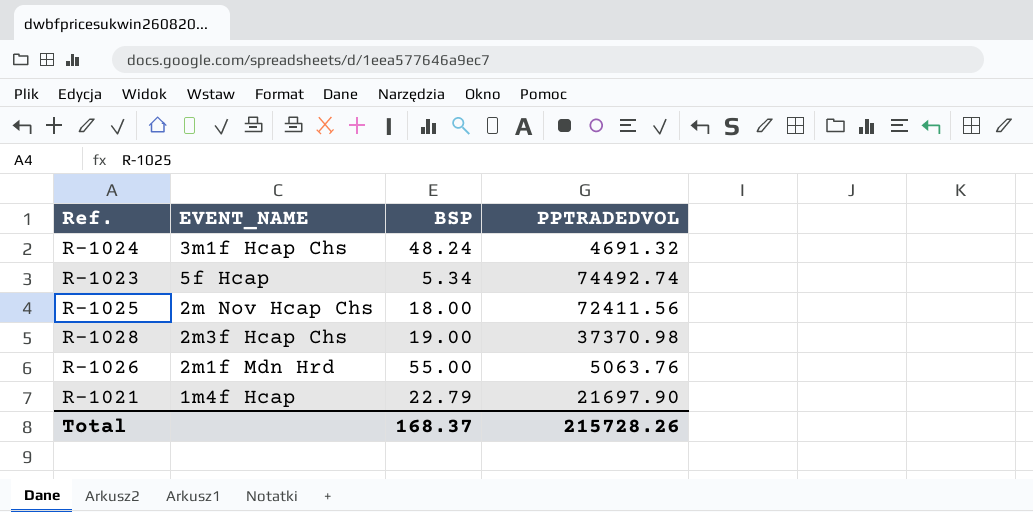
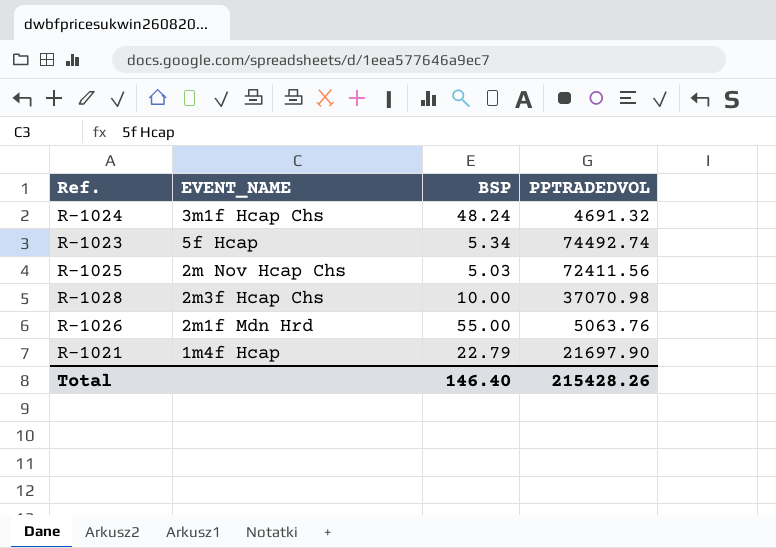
R-1025 | BSP: 18.00 -> 5.03
R-1028 | BSP: 19.00 -> 10.00
R-1028 | PPTRADEDVOL: 37370.98 -> 37070.98
Total | BSP: 168.37 -> 146.40
Total | PPTRADEDVOL: 215728.26 -> 215428.26

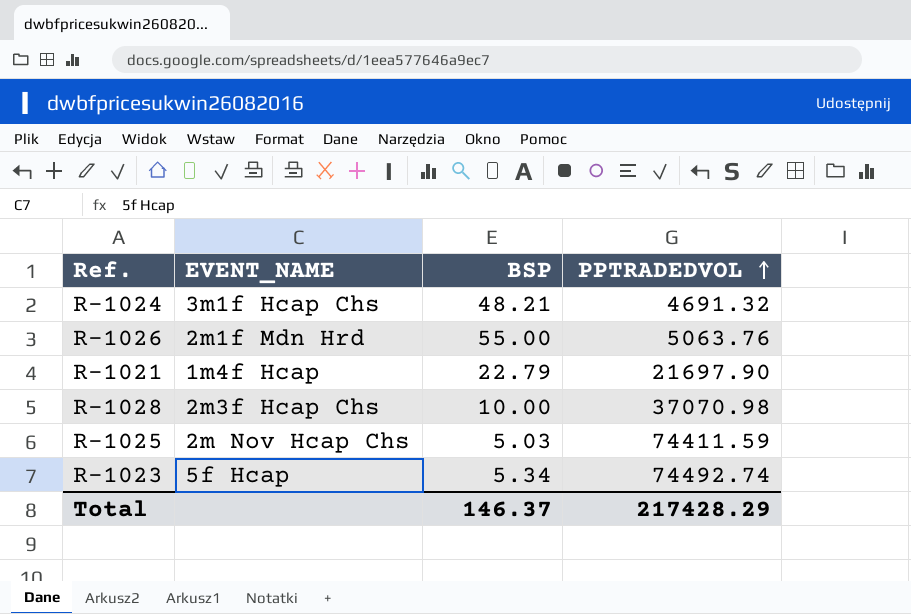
row order: none -> PPTRADEDVOL ascending
R-1024 | BSP: 48.24 -> 48.21
R-1025 | PPTRADEDVOL: 72411.56 -> 74411.59
Total | BSP: 146.40 -> 146.37
Total | PPTRADEDVOL: 215428.26 -> 217428.29

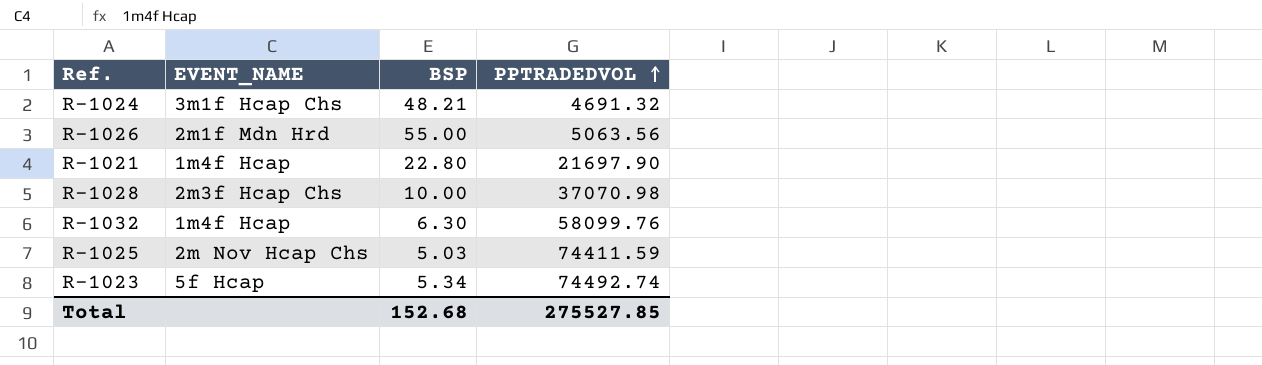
R-1026 | PPTRADEDVOL: 5063.76 -> 5063.56
R-1021 | BSP: 22.79 -> 22.80
row R-1032: none -> 1m4f Hcap | 6.30 | 58099.76
Total | BSP: 146.37 -> 152.68
Total | PPTRADEDVOL: 217428.29 -> 275527.85

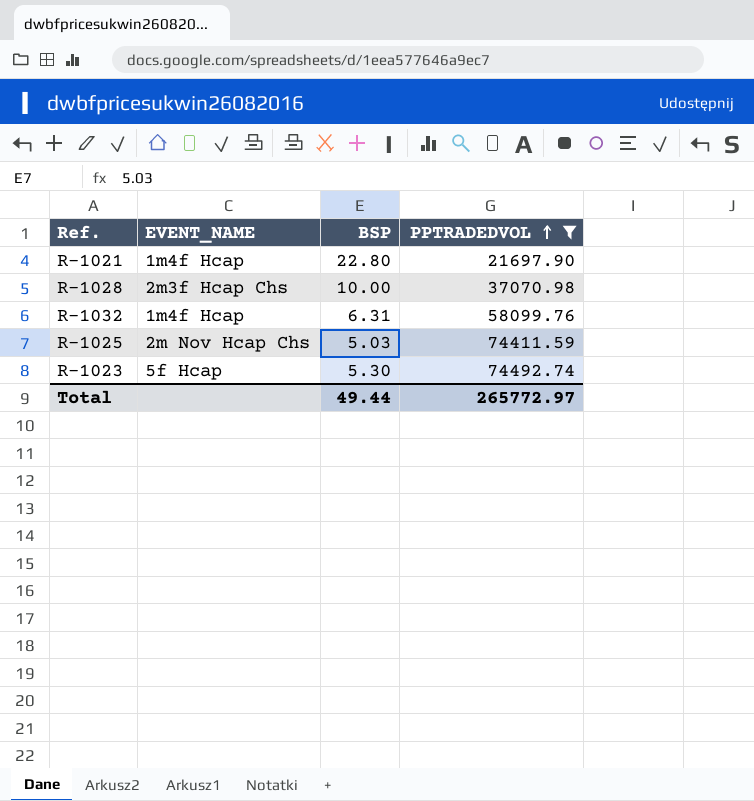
filter: none -> PPTRADEDVOL >= 21697.90
R-1032 | BSP: 6.30 -> 6.31
R-1023 | BSP: 5.34 -> 5.30
Total | BSP: 152.68 -> 49.44
Total | PPTRADEDVOL: 275527.85 -> 265772.97

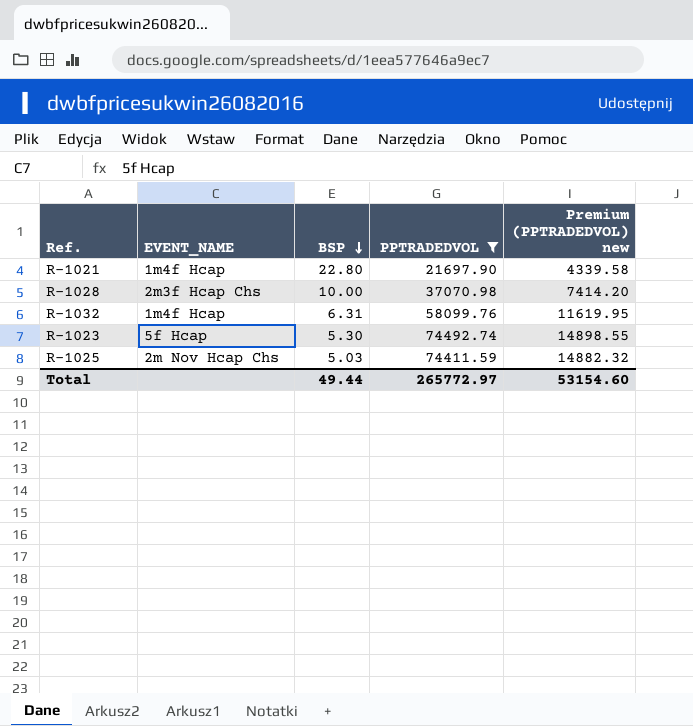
row order: PPTRADEDVOL ascending -> BSP descending
column Premium (PPTRADEDVOL) new | formula: none -> [PPTRADEDVOL] * 0.2

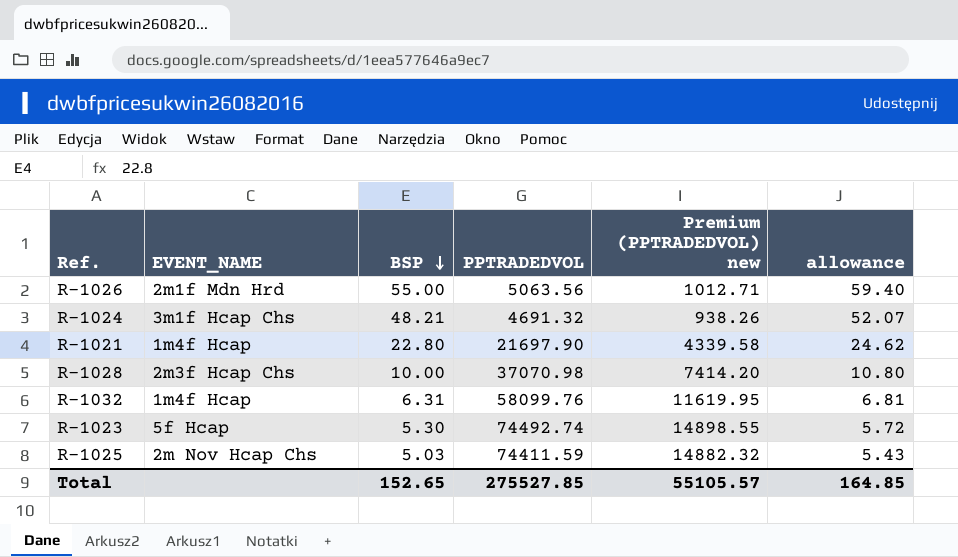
filter: PPTRADEDVOL >= 21697.90 -> none
column allowance | formula: none -> [BSP] * 1.08
Total | BSP: 49.44 -> 152.65
Total | PPTRADEDVOL: 265772.97 -> 275527.85
Total | Premium (PPTRADEDVOL) new: 53154.60 -> 55105.57

